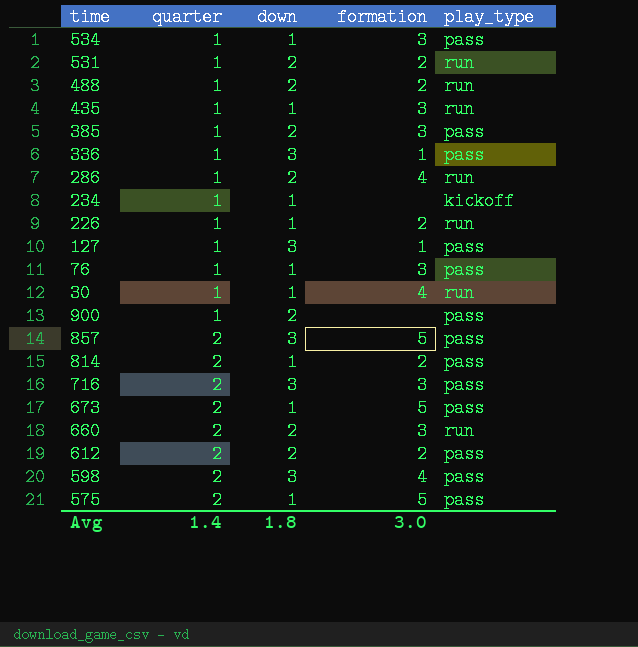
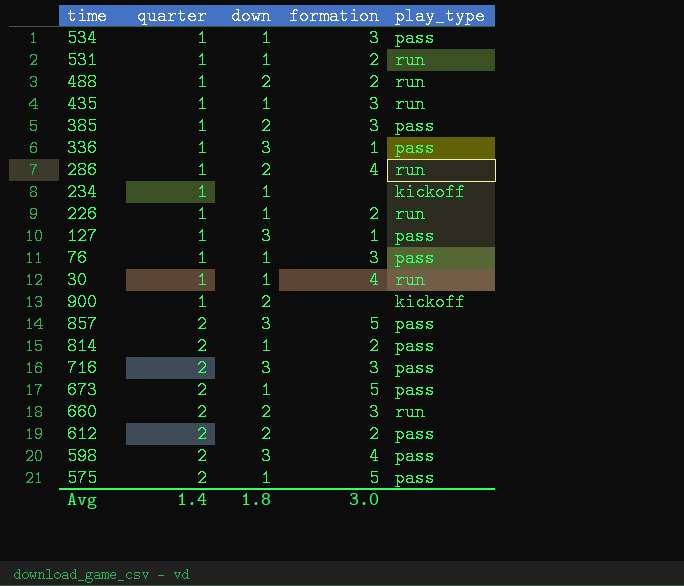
531 | down: 2 -> 1
900 | play_type: pass -> kickoff

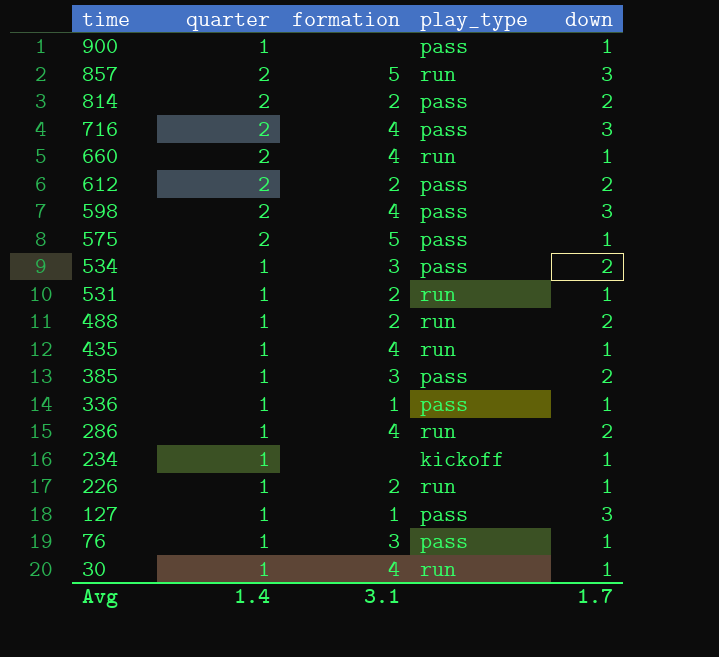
row order: quarter ascending -> time descending
column down | position: 3 -> 5
row 673: 2 | 1 | 5 | pass -> none
900 | play_type: kickoff -> pass
900 | down: 2 -> 1
857 | play_type: pass -> run
814 | down: 1 -> 2
716 | formation: 3 -> 4
660 | formation: 3 -> 4
660 | down: 2 -> 1
534 | down: 1 -> 2
435 | formation: 3 -> 4
336 | down: 3 -> 1
Avg | formation: 3.0 -> 3.1
Avg | down: 1.8 -> 1.7

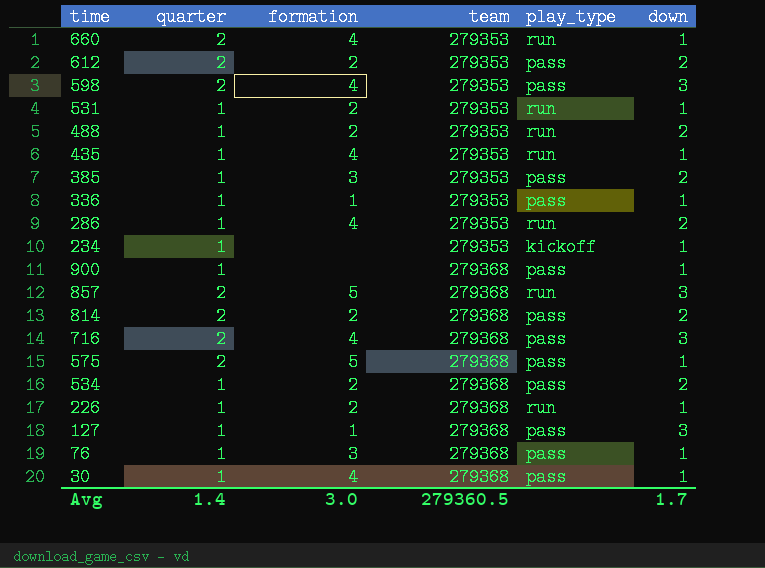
row order: time descending -> team ascending
column team | position: none -> 4
534 | formation: 3 -> 2
30 | play_type: run -> pass
Avg | formation: 3.1 -> 3.0

